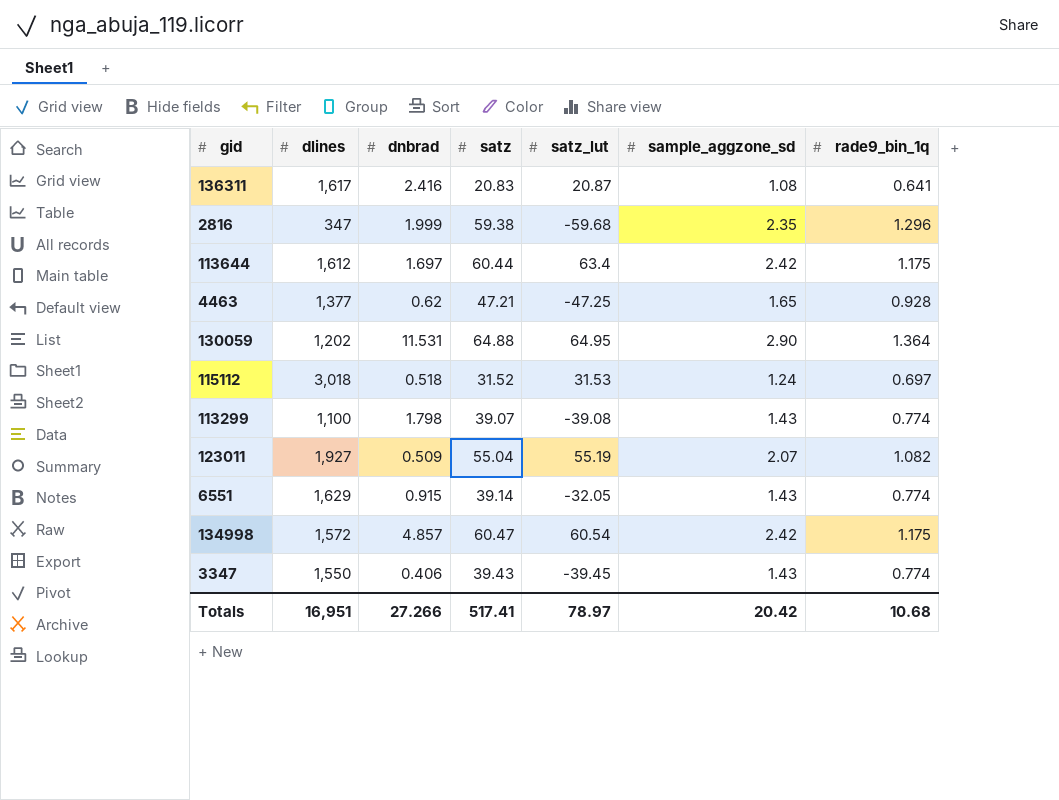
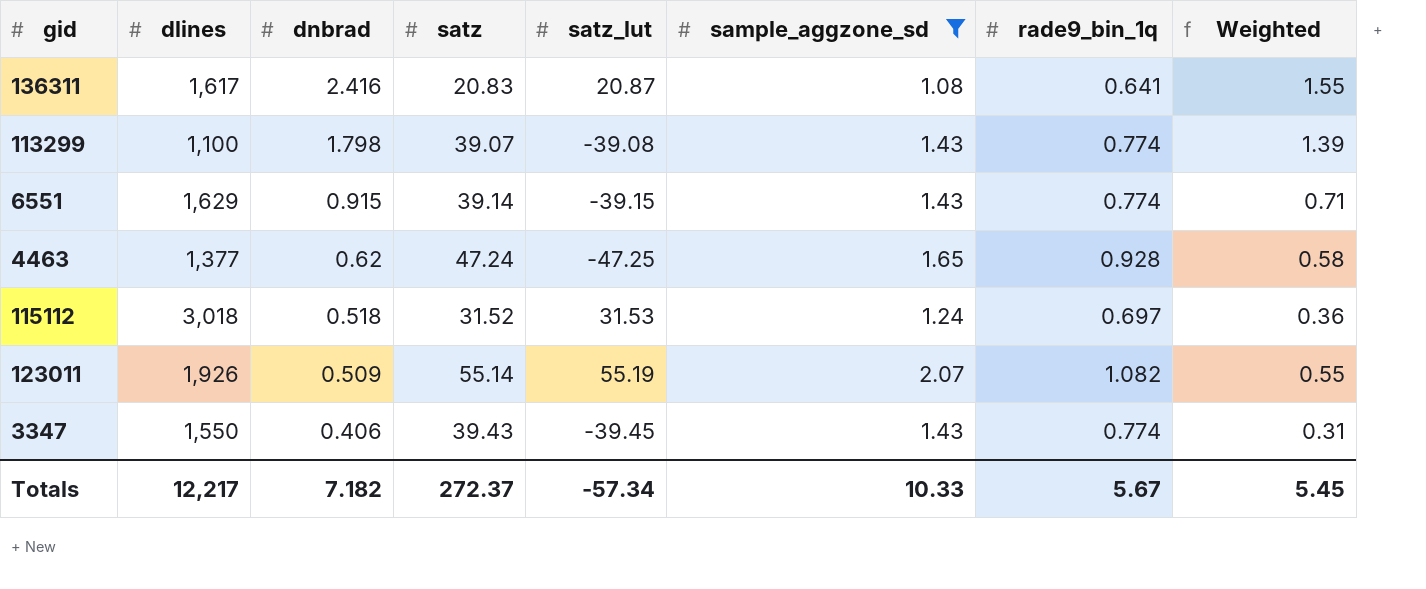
filter: none -> sample_aggzone_sd <= 2.07
row order: none -> dnbrad descending
column Weighted | formula: none -> [dnbrad] * [rade9_bin_1q]
6551 | satz_lut: -32.05 -> -39.15
4463 | satz: 47.21 -> 47.24
123011 | dlines: 1,927 -> 1,926
123011 | satz: 55.04 -> 55.14
Totals | dlines: 16,951 -> 12,217
Totals | dnbrad: 27.266 -> 7.182
Totals | satz: 517.41 -> 272.37
Totals | satz_lut: 78.97 -> -57.34
Totals | sample_aggzone_sd: 20.42 -> 10.33
Totals | rade9_bin_1q: 10.68 -> 5.67

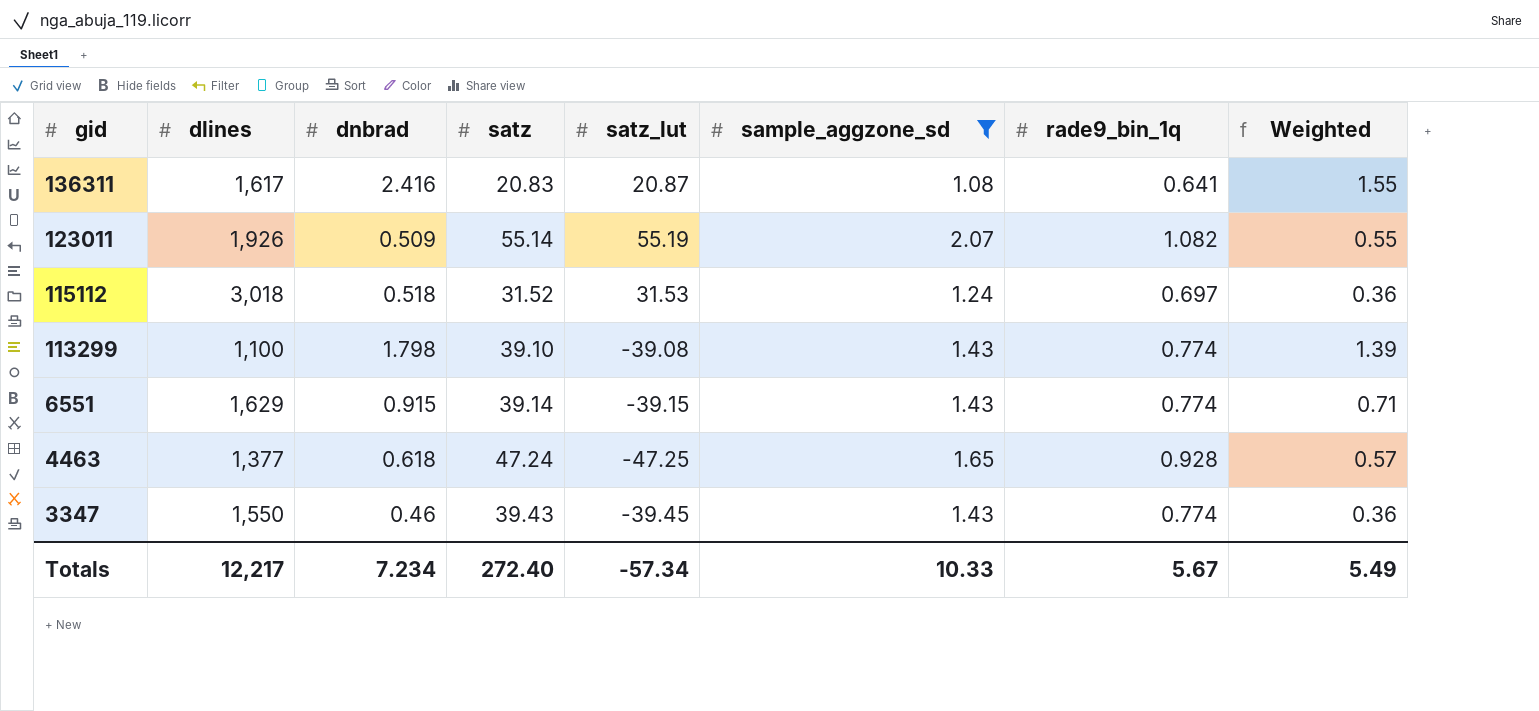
row order: dnbrad descending -> gid descending
113299 | satz: 39.07 -> 39.10
4463 | dnbrad: 0.62 -> 0.618
4463 | Weighted: 0.58 -> 0.57
3347 | dnbrad: 0.406 -> 0.46
3347 | Weighted: 0.31 -> 0.36
Totals | dnbrad: 7.182 -> 7.234
Totals | satz: 272.37 -> 272.40
Totals | Weighted: 5.45 -> 5.49

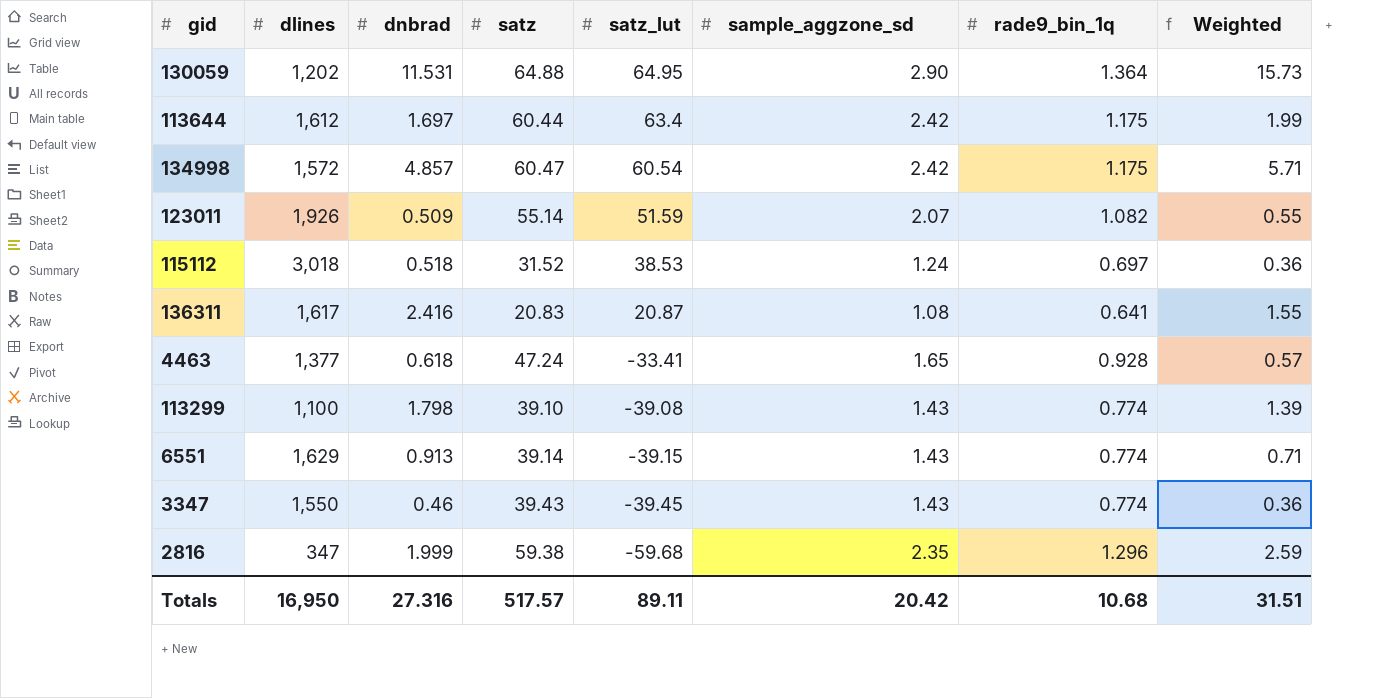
filter: sample_aggzone_sd <= 2.07 -> none
row order: gid descending -> satz_lut descending
123011 | satz_lut: 55.19 -> 51.59
115112 | satz_lut: 31.53 -> 38.53
4463 | satz_lut: -47.25 -> -33.41
6551 | dnbrad: 0.915 -> 0.913
Totals | dlines: 12,217 -> 16,950
Totals | dnbrad: 7.234 -> 27.316
Totals | satz: 272.40 -> 517.57
Totals | satz_lut: -57.34 -> 89.11
Totals | sample_aggzone_sd: 10.33 -> 20.42
Totals | rade9_bin_1q: 5.67 -> 10.68
Totals | Weighted: 5.49 -> 31.51

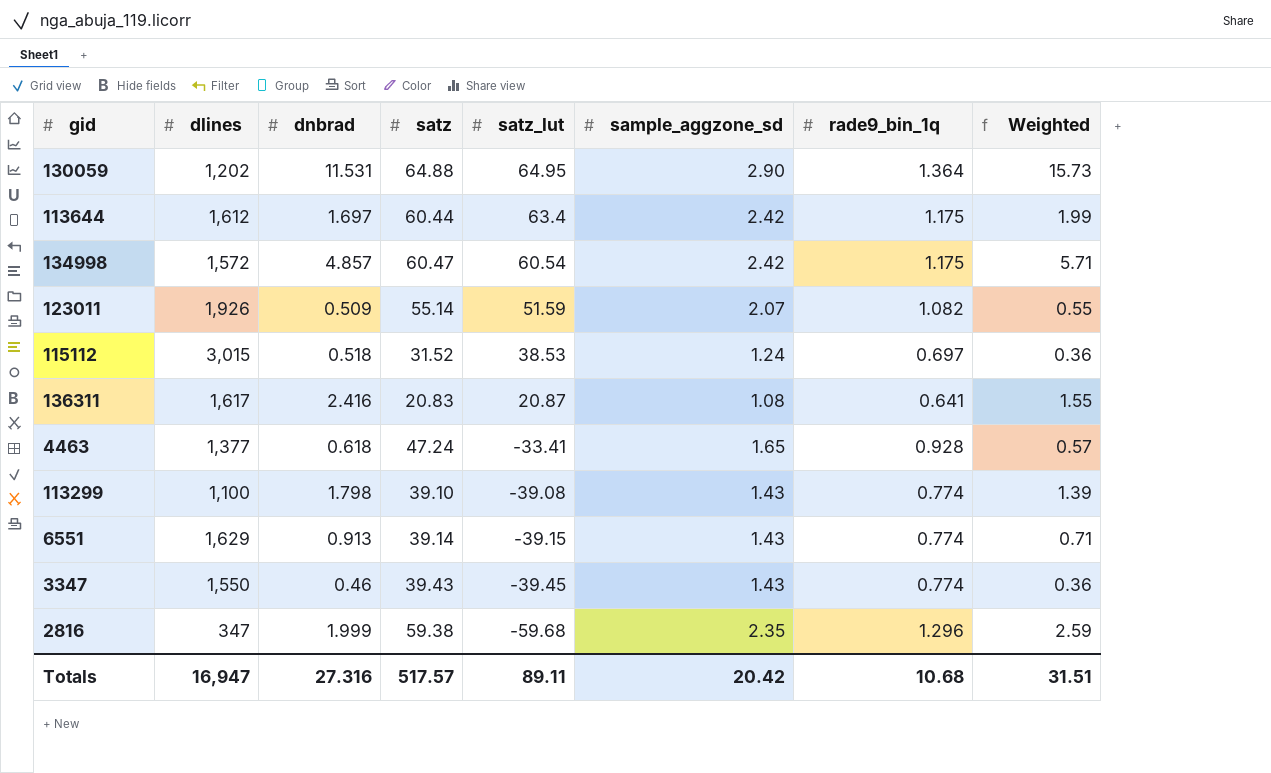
115112 | dlines: 3,018 -> 3,015
Totals | dlines: 16,950 -> 16,947

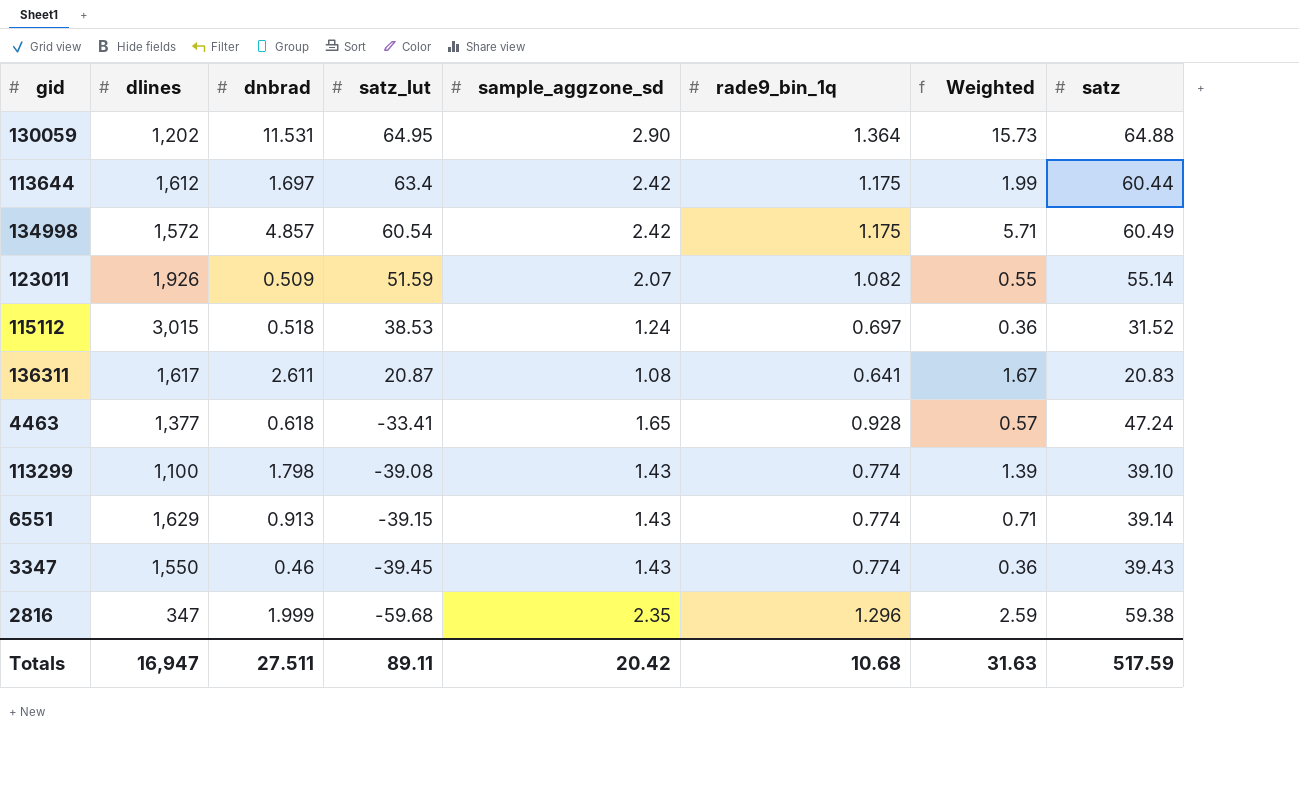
column satz | position: 4 -> 8
134998 | satz: 60.47 -> 60.49
136311 | dnbrad: 2.416 -> 2.611
136311 | Weighted: 1.55 -> 1.67
Totals | dnbrad: 27.316 -> 27.511
Totals | Weighted: 31.51 -> 31.63
Totals | satz: 517.57 -> 517.59

